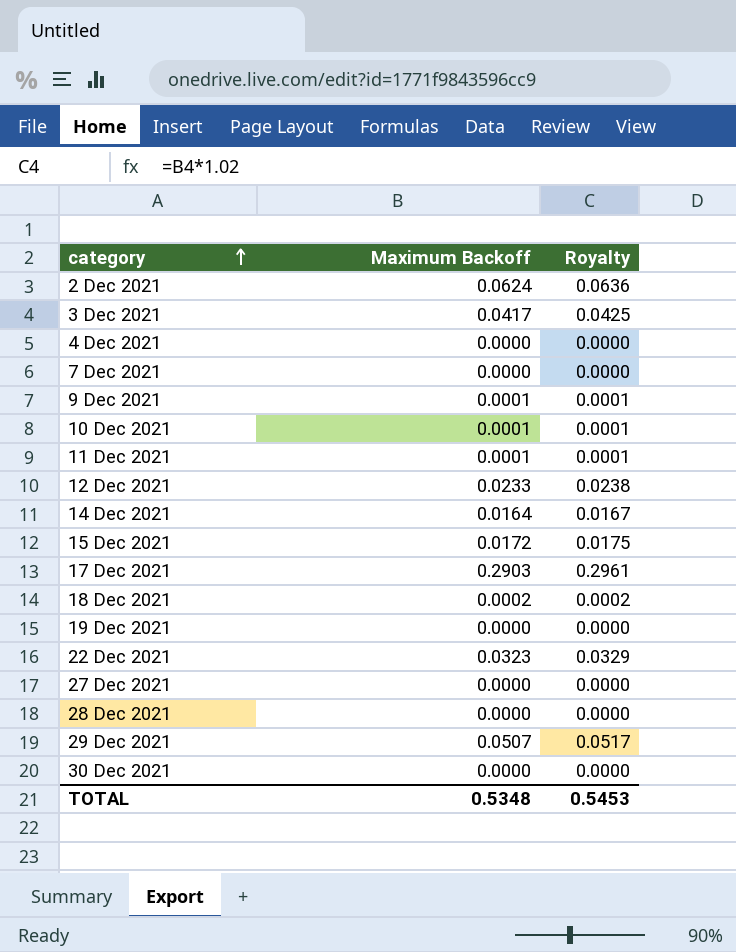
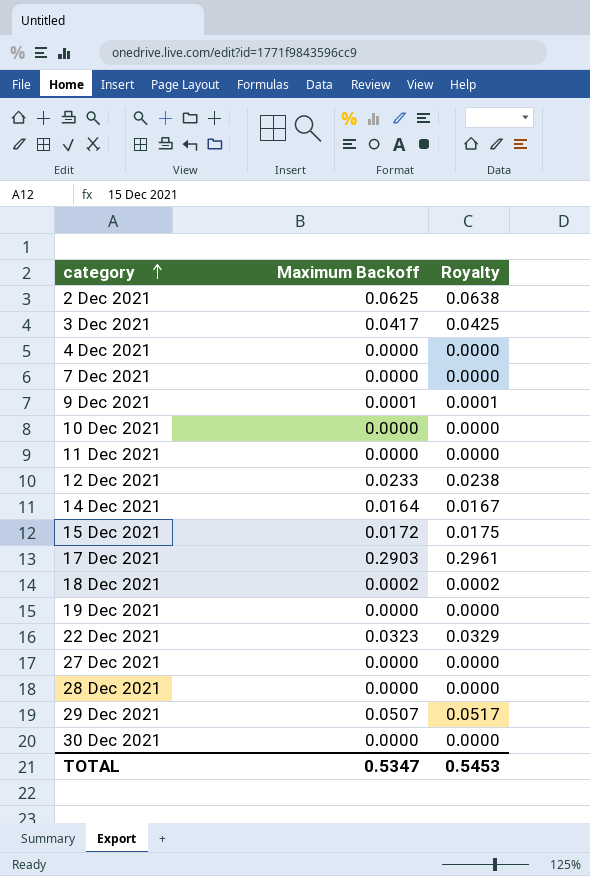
2 Dec 2021 | Maximum Backoff: 0.0624 -> 0.0625
2 Dec 2021 | Royalty: 0.0636 -> 0.0638
10 Dec 2021 | Maximum Backoff: 0.0001 -> 0.0000
10 Dec 2021 | Royalty: 0.0001 -> 0.0000
11 Dec 2021 | Maximum Backoff: 0.0001 -> 0.0000
11 Dec 2021 | Royalty: 0.0001 -> 0.0000
TOTAL | Maximum Backoff: 0.5348 -> 0.5347

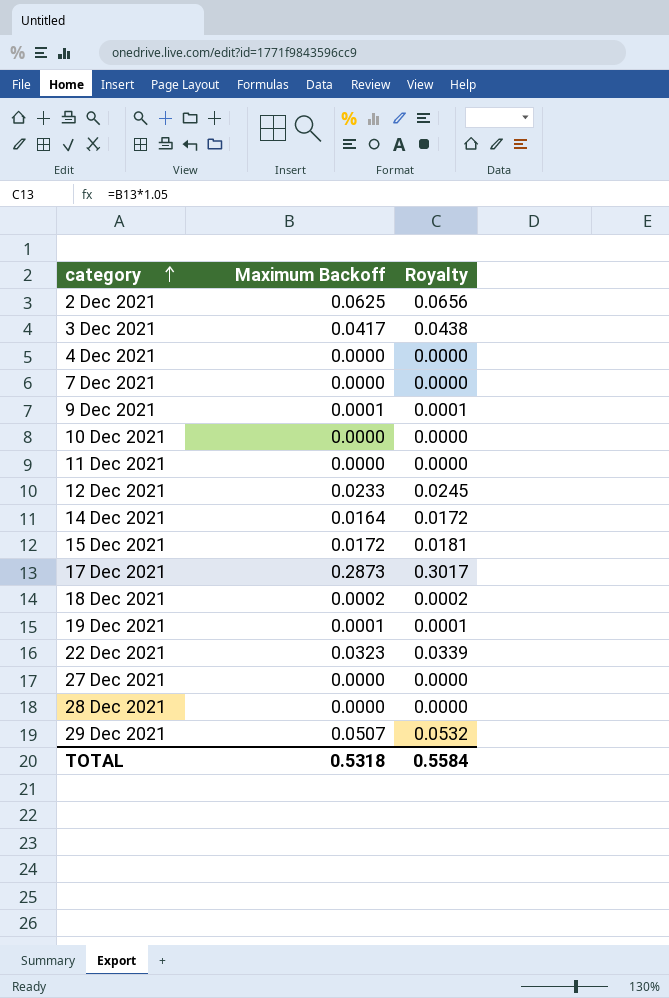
column Royalty | formula: [Maximum Backoff] * 1.02 -> [Maximum Backoff] * 1.05
row 30 Dec 2021: 0.0000 | 0.0000 -> none
17 Dec 2021 | Maximum Backoff: 0.2903 -> 0.2873
19 Dec 2021 | Maximum Backoff: 0.0000 -> 0.0001
TOTAL | Maximum Backoff: 0.5347 -> 0.5318
TOTAL | Royalty: 0.5453 -> 0.5584

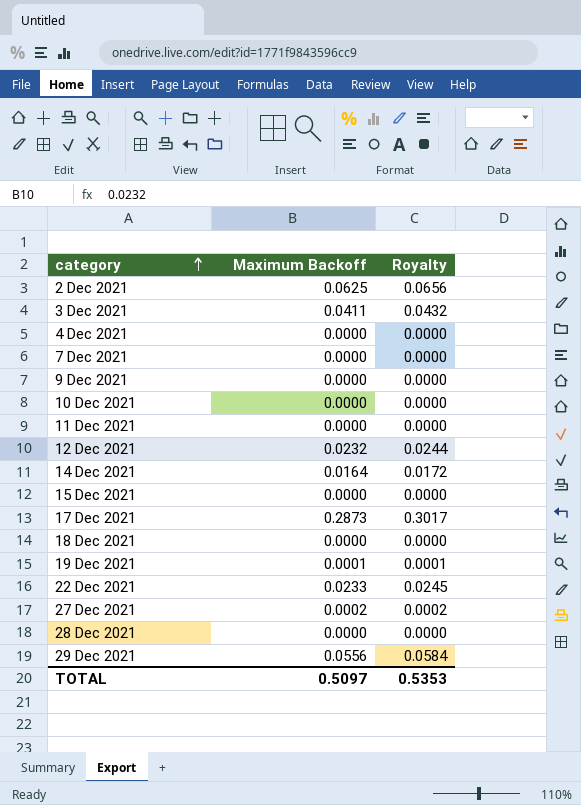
3 Dec 2021 | Maximum Backoff: 0.0417 -> 0.0411
3 Dec 2021 | Royalty: 0.0438 -> 0.0432
9 Dec 2021 | Maximum Backoff: 0.0001 -> 0.0000
9 Dec 2021 | Royalty: 0.0001 -> 0.0000
12 Dec 2021 | Maximum Backoff: 0.0233 -> 0.0232
12 Dec 2021 | Royalty: 0.0245 -> 0.0244
15 Dec 2021 | Maximum Backoff: 0.0172 -> 0.0000
15 Dec 2021 | Royalty: 0.0181 -> 0.0000
18 Dec 2021 | Maximum Backoff: 0.0002 -> 0.0000
18 Dec 2021 | Royalty: 0.0002 -> 0.0000
22 Dec 2021 | Maximum Backoff: 0.0323 -> 0.0233
22 Dec 2021 | Royalty: 0.0339 -> 0.0245
27 Dec 2021 | Maximum Backoff: 0.0000 -> 0.0002
27 Dec 2021 | Royalty: 0.0000 -> 0.0002
29 Dec 2021 | Maximum Backoff: 0.0507 -> 0.0556
29 Dec 2021 | Royalty: 0.0532 -> 0.0584
TOTAL | Maximum Backoff: 0.5318 -> 0.5097
TOTAL | Royalty: 0.5584 -> 0.5353

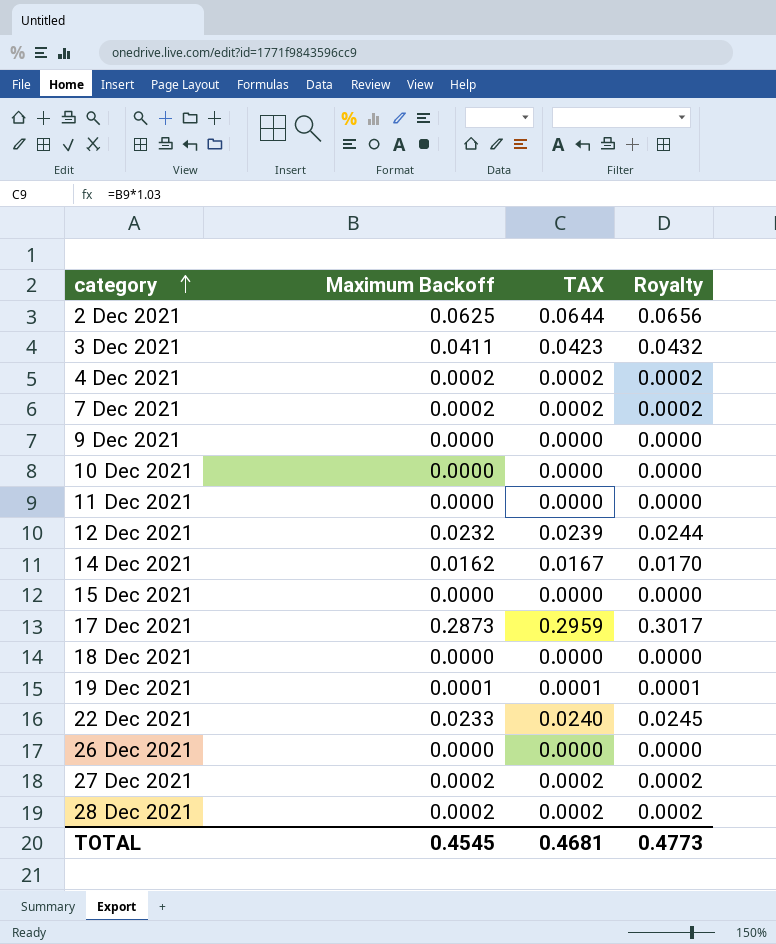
column TAX | formula: none -> [Maximum Backoff] * 1.03
row 29 Dec 2021: 0.0556 | 0.0584 -> none
4 Dec 2021 | Maximum Backoff: 0.0000 -> 0.0002
4 Dec 2021 | Royalty: 0.0000 -> 0.0002
7 Dec 2021 | Maximum Backoff: 0.0000 -> 0.0002
7 Dec 2021 | Royalty: 0.0000 -> 0.0002
14 Dec 2021 | Maximum Backoff: 0.0164 -> 0.0162
14 Dec 2021 | Royalty: 0.0172 -> 0.0170
row 26 Dec 2021: none -> 0.0000 | 0.0000 | 0.0000
28 Dec 2021 | Maximum Backoff: 0.0000 -> 0.0002
28 Dec 2021 | Royalty: 0.0000 -> 0.0002
TOTAL | Maximum Backoff: 0.5097 -> 0.4545
TOTAL | Royalty: 0.5353 -> 0.4773

